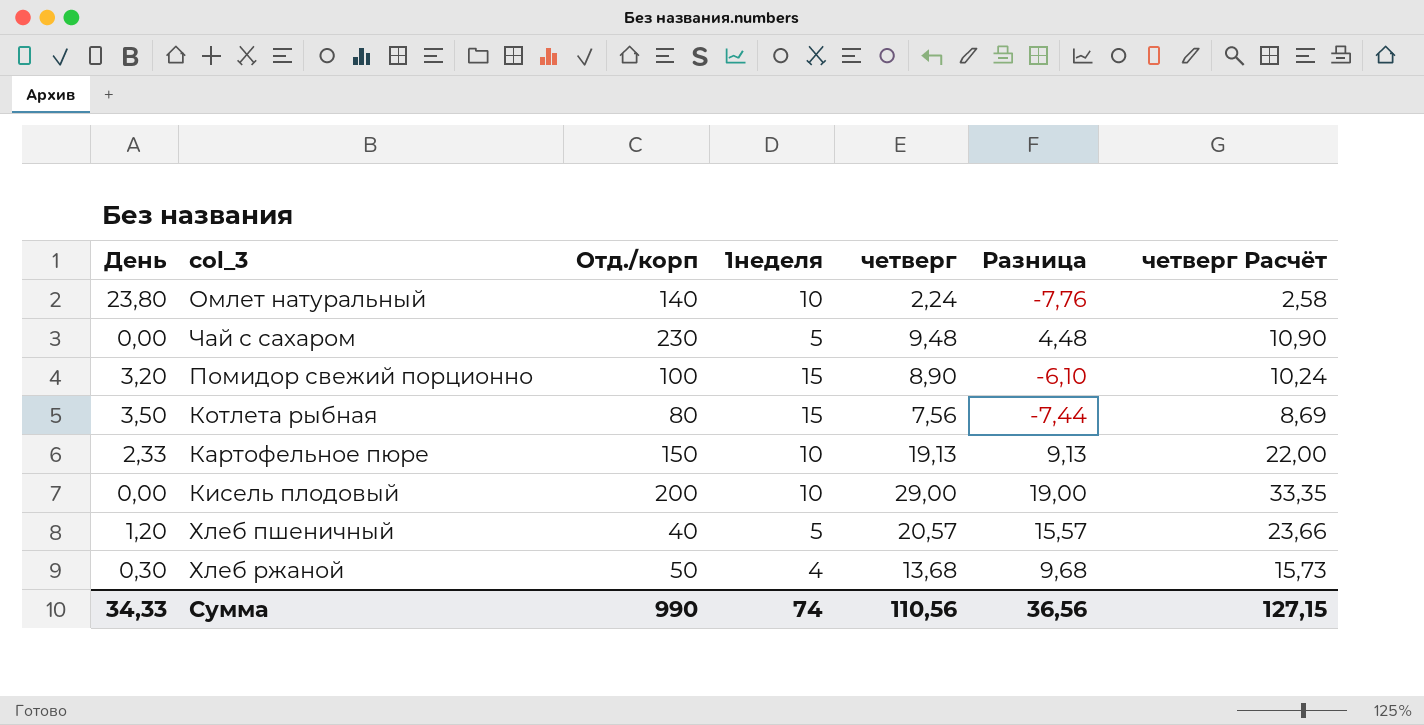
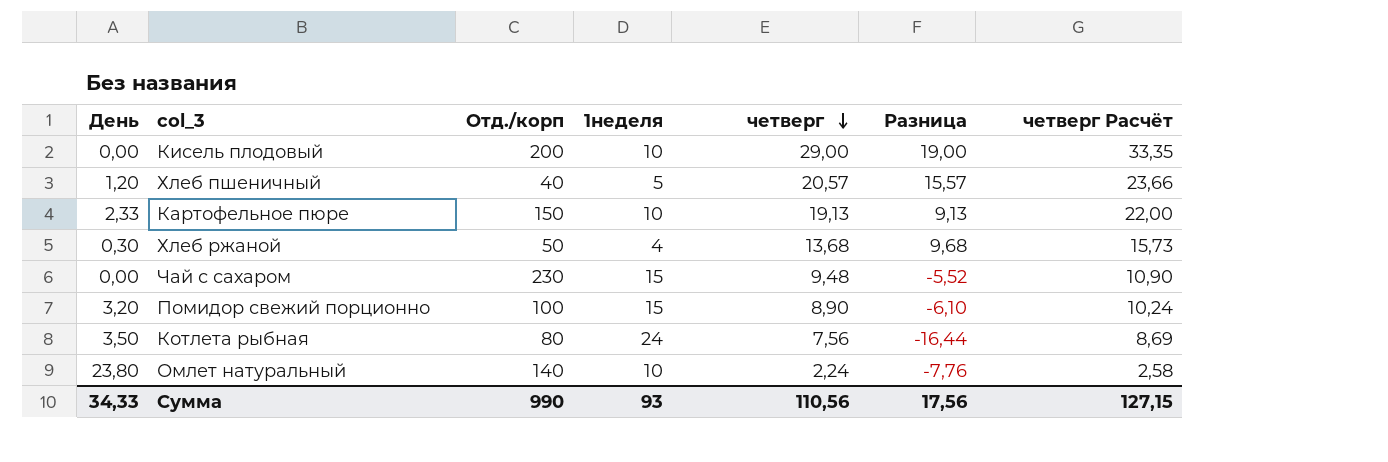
row order: none -> четверг descending
Чай с сахаром | 1неделя: 5 -> 15
Чай с сахаром | Разница: 4,48 -> -5,52
Котлета рыбная | 1неделя: 15 -> 24
Котлета рыбная | Разница: -7,44 -> -16,44
Сумма | 1неделя: 74 -> 93
Сумма | Разница: 36,56 -> 17,56

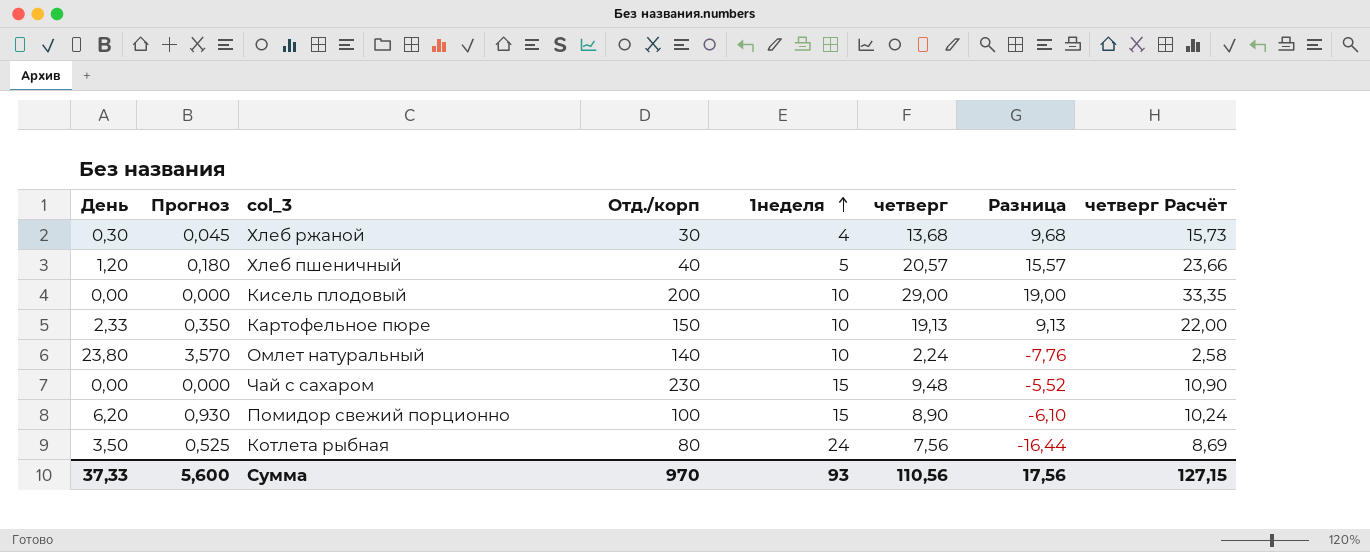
row order: четверг descending -> 1неделя ascending
column Прогноз | formula: none -> [День] * 0,15
Хлеб ржаной | Отд./корп: 50 -> 30
Помидор свежий порционно | День: 3,20 -> 6,20
Сумма | День: 34,33 -> 37,33
Сумма | Отд./корп: 990 -> 970

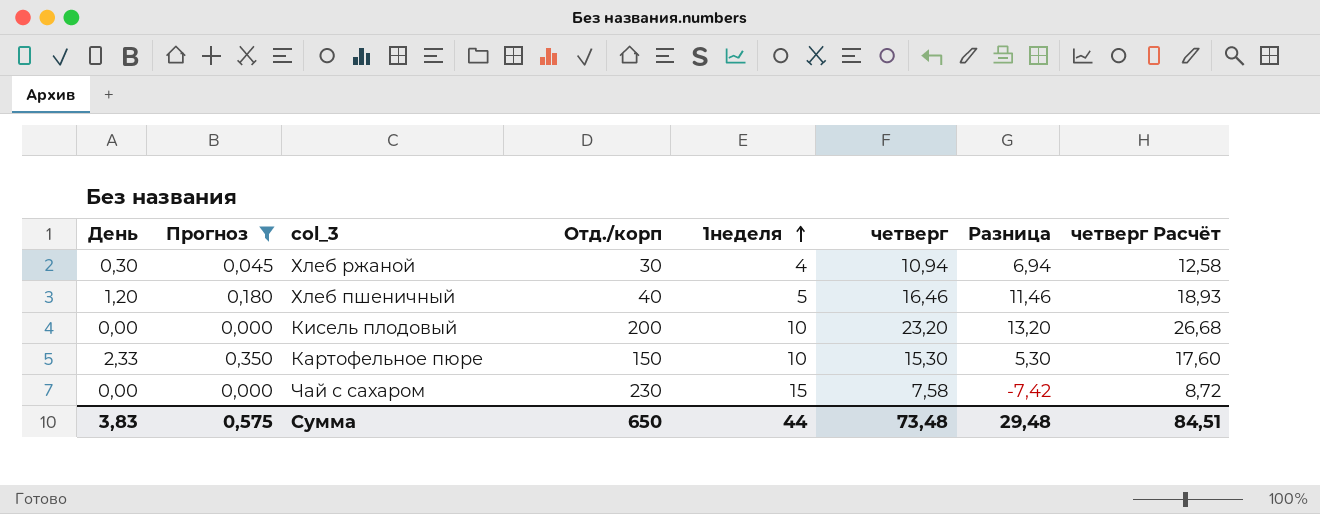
filter: none -> Прогноз <= 0,350
Хлеб ржаной | четверг: 13,68 -> 10,94
Хлеб ржаной | Разница: 9,68 -> 6,94
Хлеб ржаной | четверг Расчёт: 15,73 -> 12,58
Хлеб пшеничный | четверг: 20,57 -> 16,46
Хлеб пшеничный | Разница: 15,57 -> 11,46
Хлеб пшеничный | четверг Расчёт: 23,66 -> 18,93
Кисель плодовый | четверг: 29,00 -> 23,20
Кисель плодовый | Разница: 19,00 -> 13,20
Кисель плодовый | четверг Расчёт: 33,35 -> 26,68
Картофельное пюре | четверг: 19,13 -> 15,30
Картофельное пюре | Разница: 9,13 -> 5,30
Картофельное пюре | четверг Расчёт: 22,00 -> 17,60
Чай с сахаром | четверг: 9,48 -> 7,58
Чай с сахаром | Разница: -5,52 -> -7,42
Чай с сахаром | четверг Расчёт: 10,90 -> 8,72
Сумма | День: 37,33 -> 3,83
Сумма | Прогноз: 5,600 -> 0,575
Сумма | Отд./корп: 970 -> 650
Сумма | 1неделя: 93 -> 44
Сумма | четверг: 110,56 -> 73,48
Сумма | Разница: 17,56 -> 29,48
Сумма | четверг Расчёт: 127,15 -> 84,51

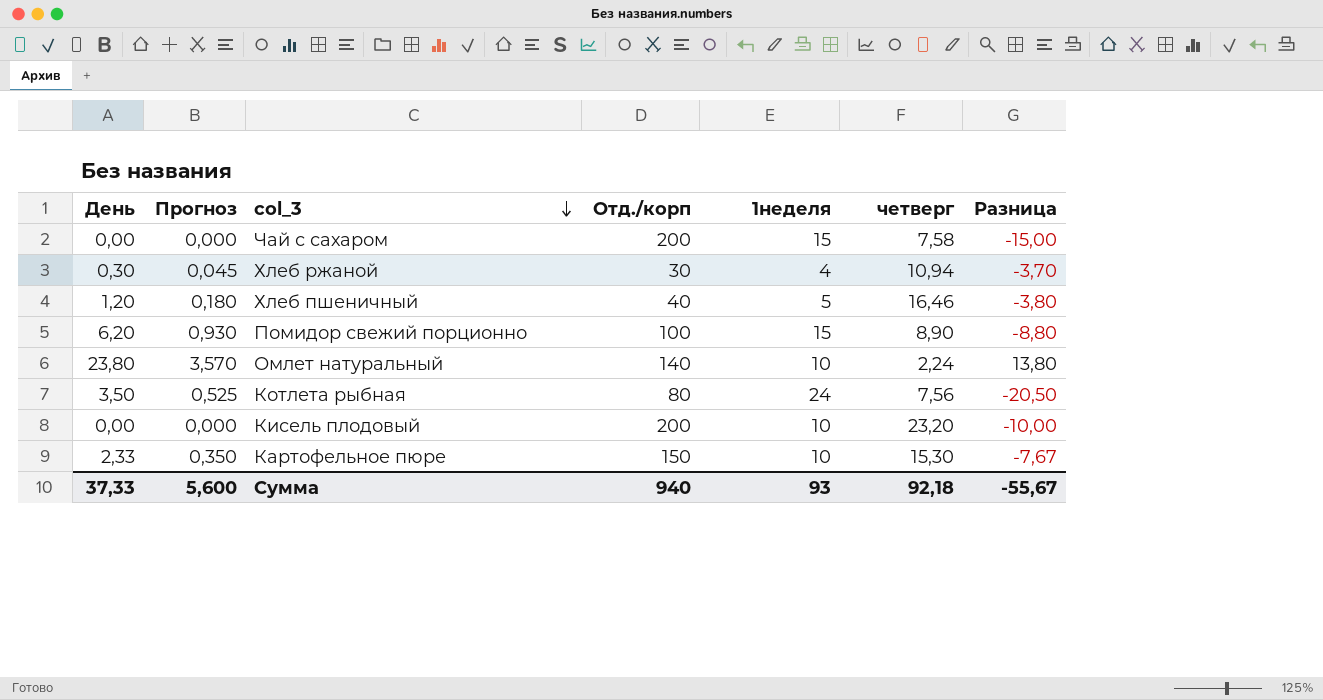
filter: Прогноз <= 0,350 -> none
row order: 1неделя ascending -> col_3 descending
column четверг Расчёт | formula: [четверг] * 1,15 -> none
column Разница | formula: [четверг] - [1неделя] -> [День] - [1неделя]
Чай с сахаром | Отд./корп: 230 -> 200
Сумма | День: 3,83 -> 37,33
Сумма | Прогноз: 0,575 -> 5,600
Сумма | Отд./корп: 650 -> 940
Сумма | 1неделя: 44 -> 93
Сумма | четверг: 73,48 -> 92,18
Сумма | Разница: 29,48 -> -55,67

